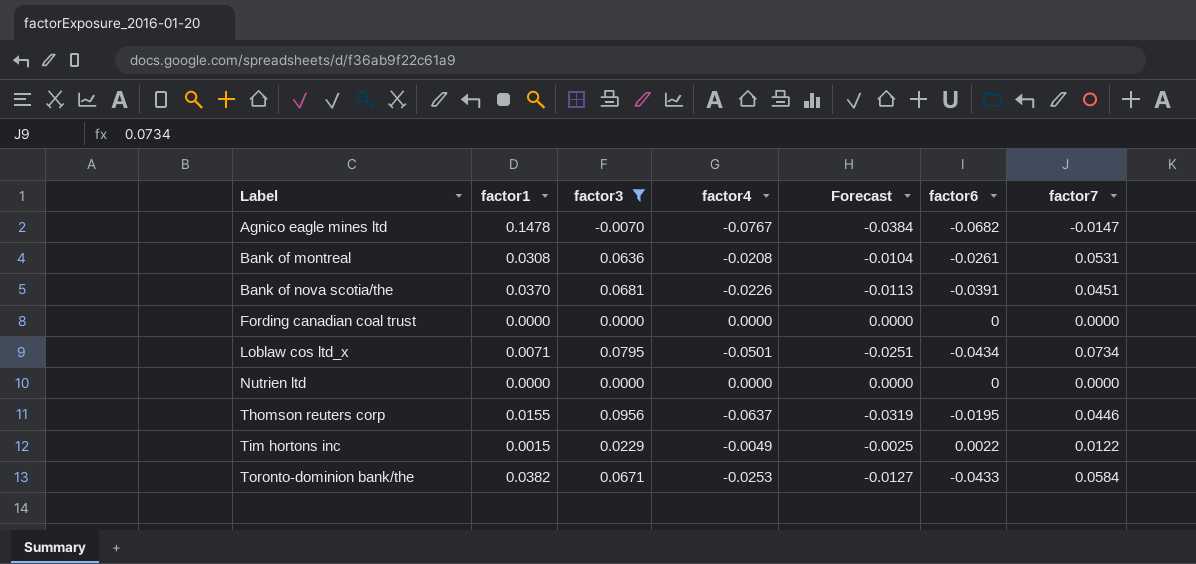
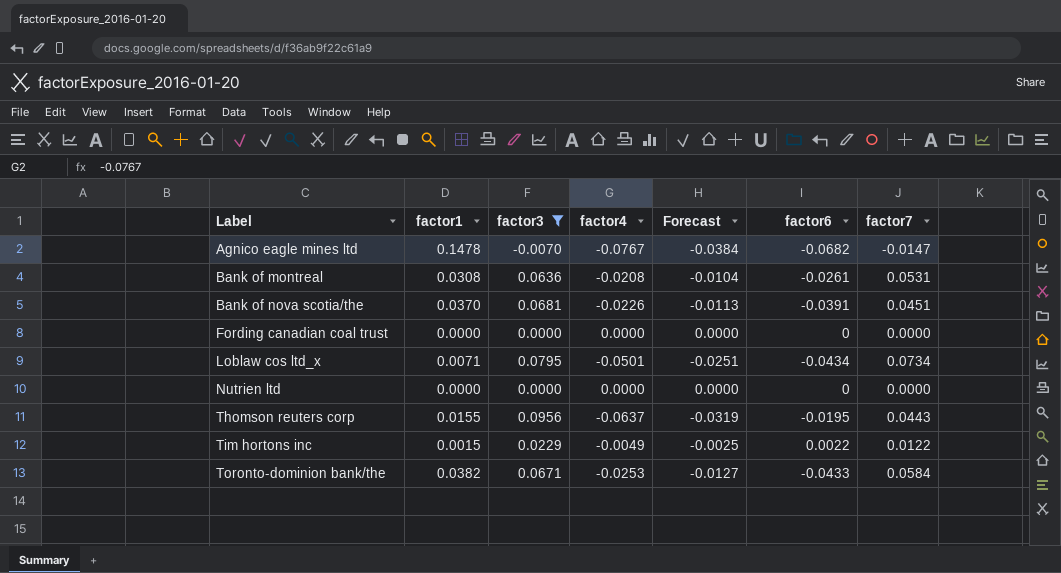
Thomson reuters corp | factor7: 0.0446 -> 0.0443

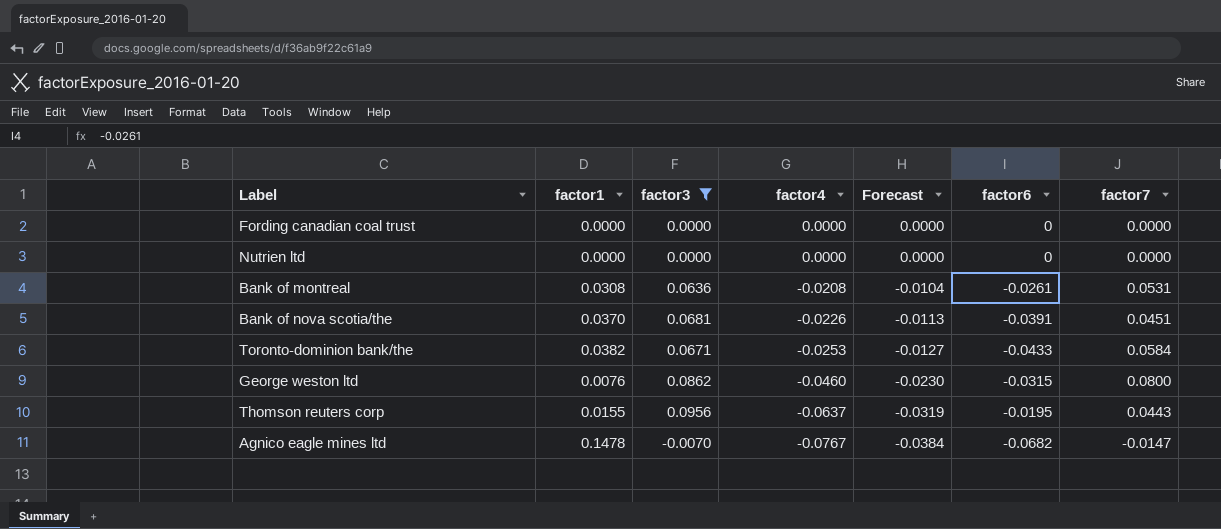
row order: Label ascending -> factor4 descending
row Loblaw cos ltd_x: 0.0071 | 0.0795 | -0.0501 | -0.0251 | -0.0434 | 0.0734 -> none
row Tim hortons inc: 0.0015 | 0.0229 | -0.0049 | -0.0025 | 0.0022 | 0.0122 -> none
row George weston ltd: none -> 0.0076 | 0.0862 | -0.0460 | -0.0230 | -0.0315 | 0.0800

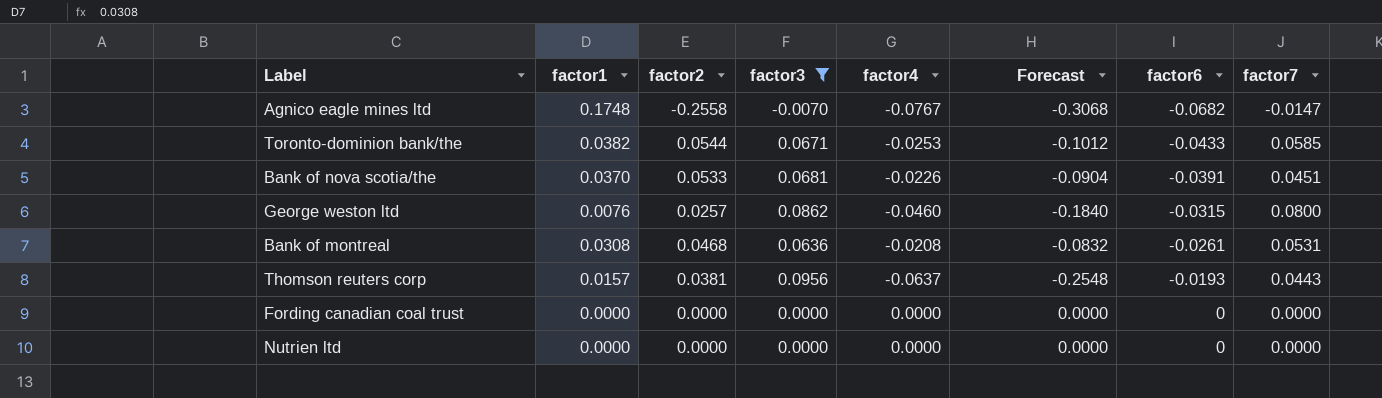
row order: factor4 descending -> factor6 ascending
column factor2 | position: none -> 3
column Forecast | formula: [factor4] * 0.5 -> [factor4] * 4
Agnico eagle mines ltd | factor1: 0.1478 -> 0.1748
Toronto-dominion bank/the | factor7: 0.0584 -> 0.0585
Thomson reuters corp | factor1: 0.0155 -> 0.0157
Thomson reuters corp | factor6: -0.0195 -> -0.0193

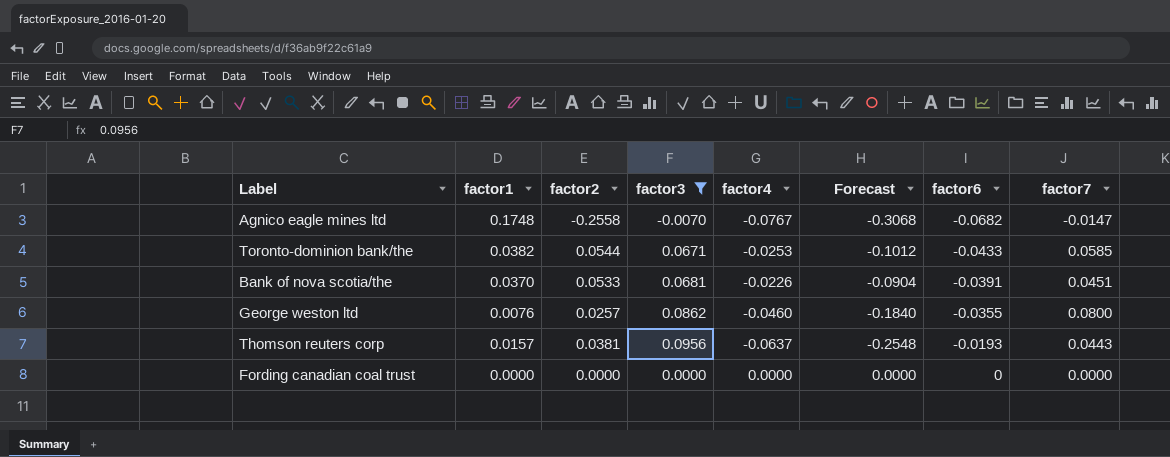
row Bank of montreal: 0.0308 | 0.0468 | 0.0636 | -0.0208 | -0.0832 | -0.0261 | 0.0531 -> none
row Nutrien ltd: 0.0000 | 0.0000 | 0.0000 | 0.0000 | 0.0000 | 0 | 0.0000 -> none
George weston ltd | factor6: -0.0315 -> -0.0355

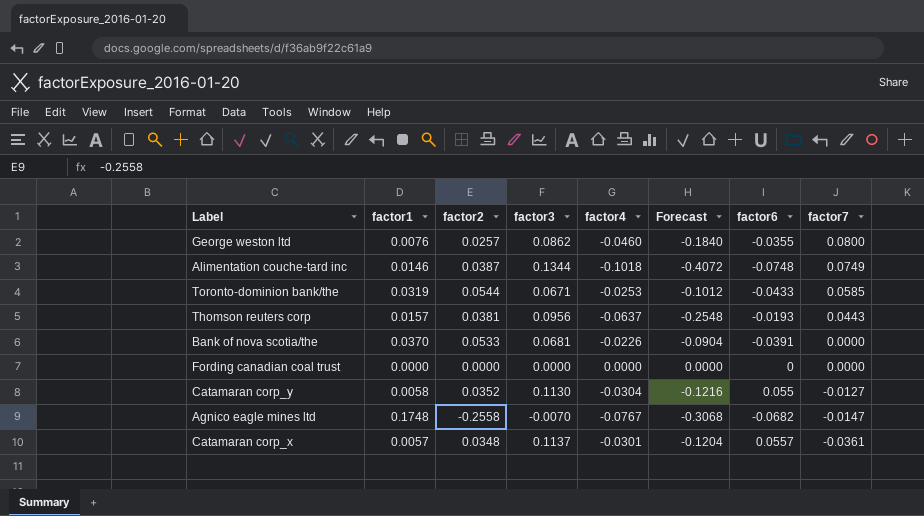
filter: factor3 <= 0.0956 -> none
row order: factor6 ascending -> factor7 descending
Toronto-dominion bank/the | factor1: 0.0382 -> 0.0319
Bank of nova scotia/the | factor7: 0.0451 -> 0.0000

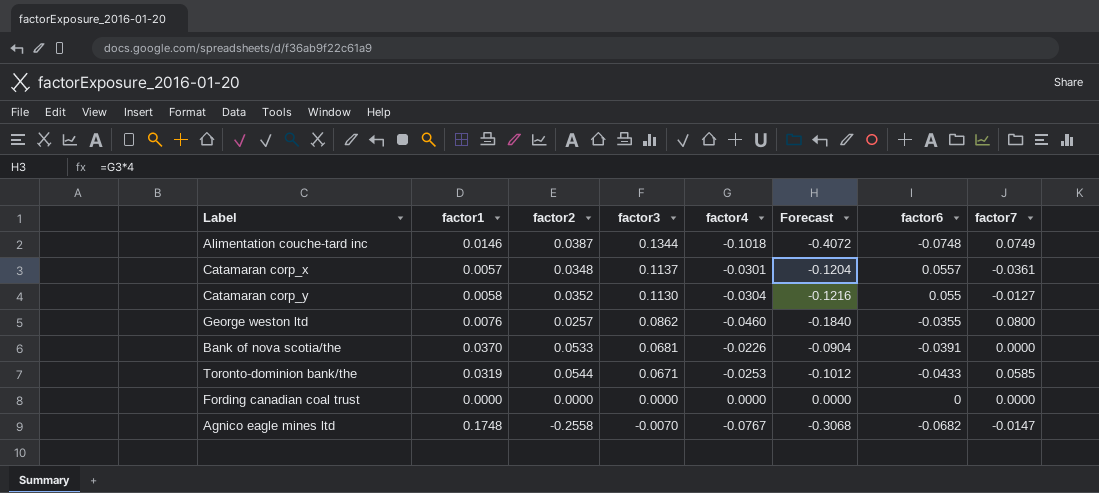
row order: factor7 descending -> factor3 descending
row Thomson reuters corp: 0.0157 | 0.0381 | 0.0956 | -0.0637 | -0.2548 | -0.0193 | 0.0443 -> none

